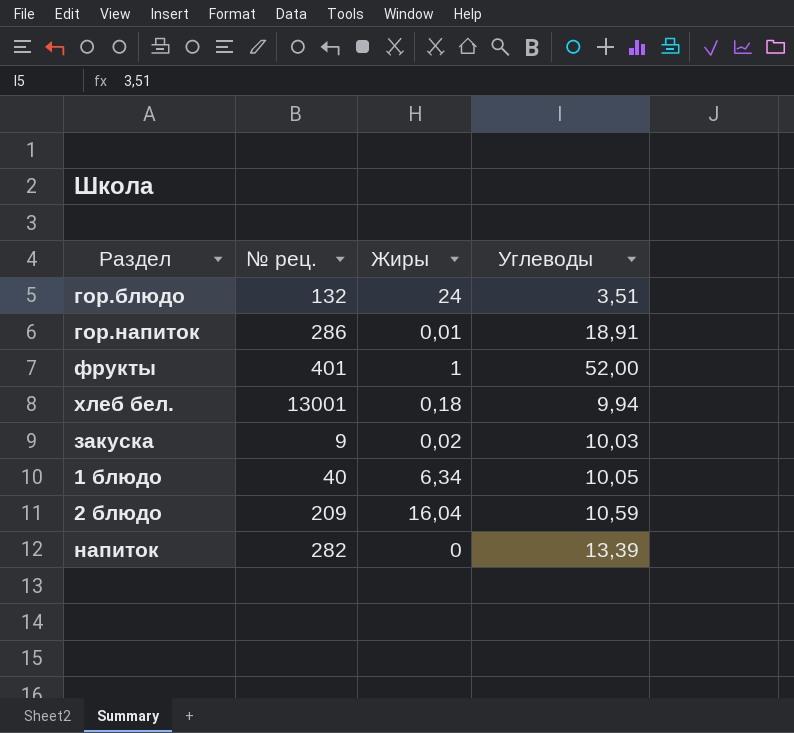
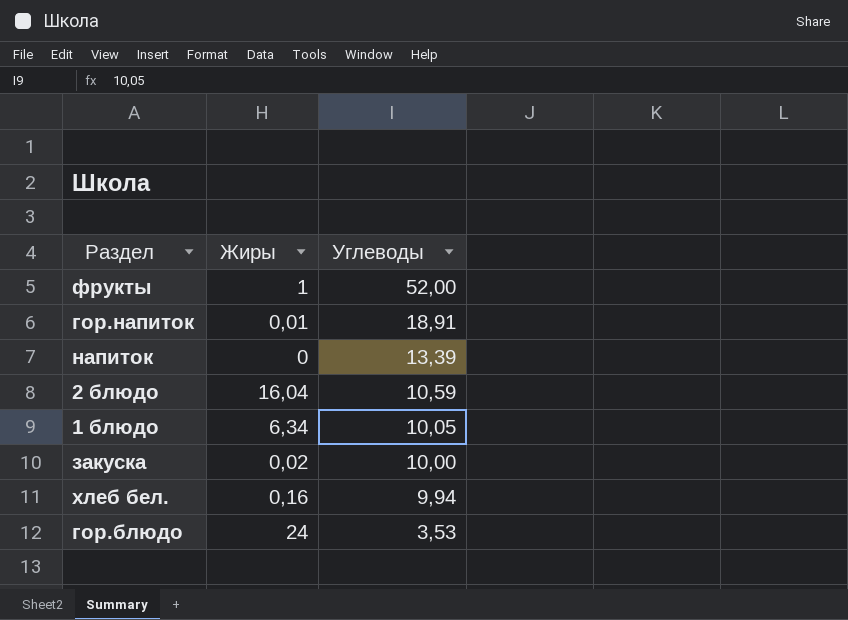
row order: none -> Углеводы descending
column № рец. | position: 2 -> none
закуска | Углеводы: 10,03 -> 10,00
хлеб бел. | Жиры: 0,18 -> 0,16
гор.блюдо | Углеводы: 3,51 -> 3,53

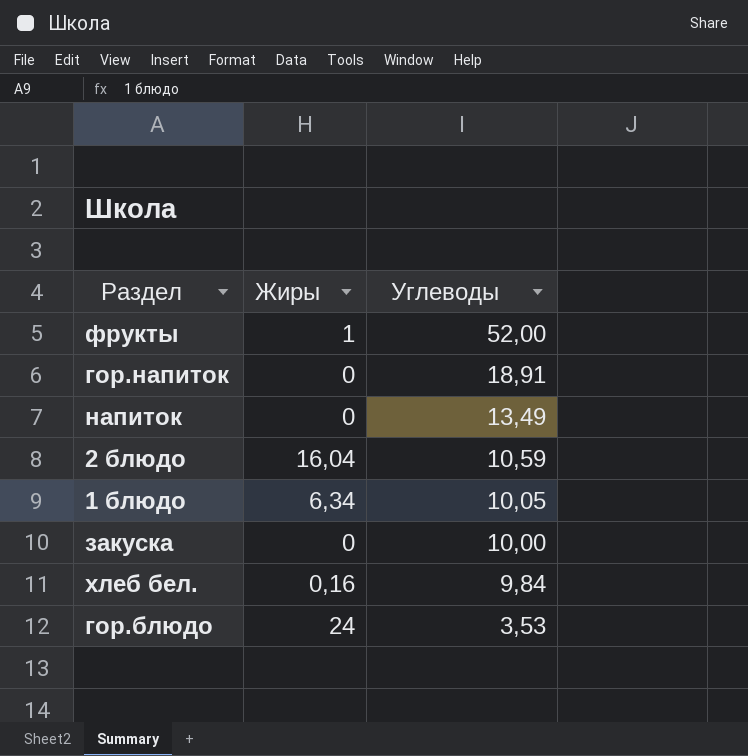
гор.напиток | Жиры: 0,01 -> 0
напиток | Углеводы: 13,39 -> 13,49
закуска | Жиры: 0,02 -> 0
хлеб бел. | Углеводы: 9,94 -> 9,84

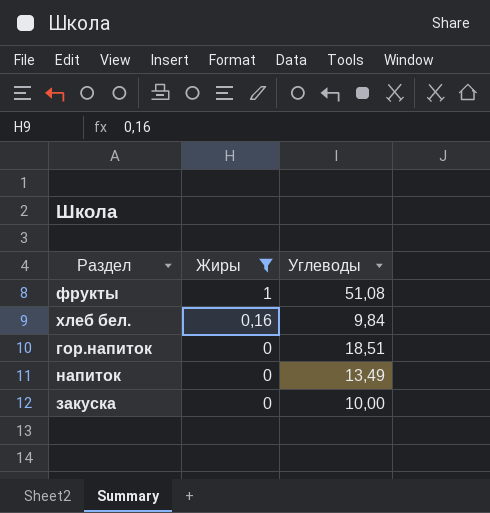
filter: none -> Жиры <= 1
row order: Углеводы descending -> Жиры descending
фрукты | Углеводы: 52,00 -> 51,08
гор.напиток | Углеводы: 18,91 -> 18,51

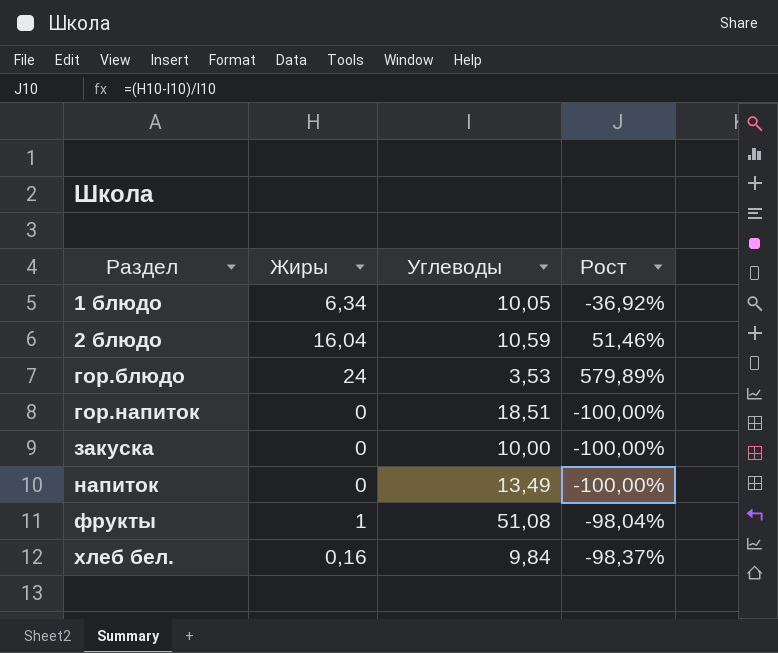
filter: Жиры <= 1 -> none
row order: Жиры descending -> Раздел ascending
column Рост | formula: none -> ([Жиры] - [Углеводы]) / [Углеводы]

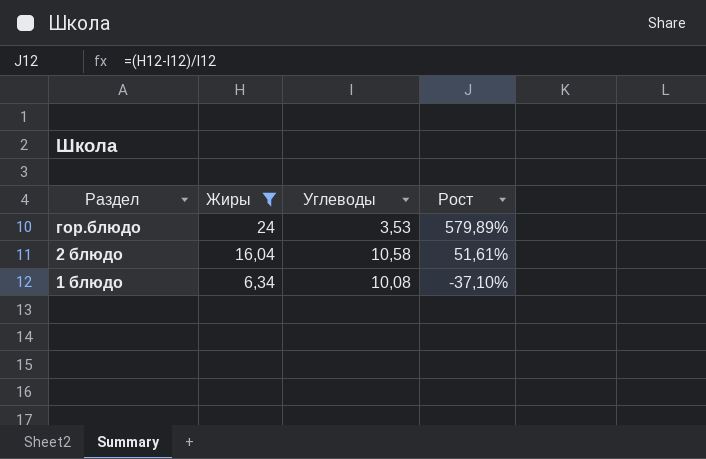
filter: none -> Жиры >= 6,34
row order: Раздел ascending -> Раздел descending
2 блюдо | Углеводы: 10,59 -> 10,58
2 блюдо | Рост: 51,46% -> 51,61%
1 блюдо | Углеводы: 10,05 -> 10,08
1 блюдо | Рост: -36,92% -> -37,10%

